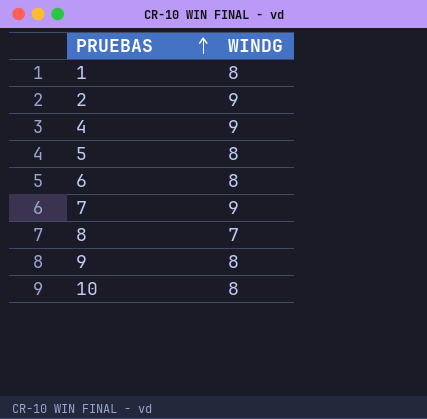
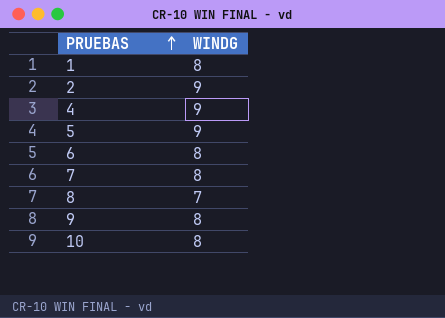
5 | WINDG: 8 -> 9
7 | WINDG: 9 -> 8

